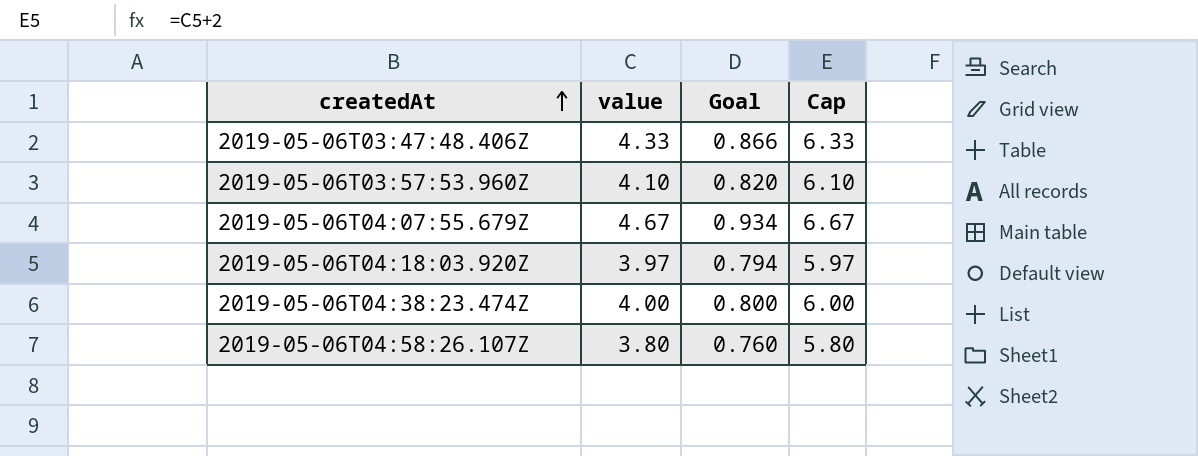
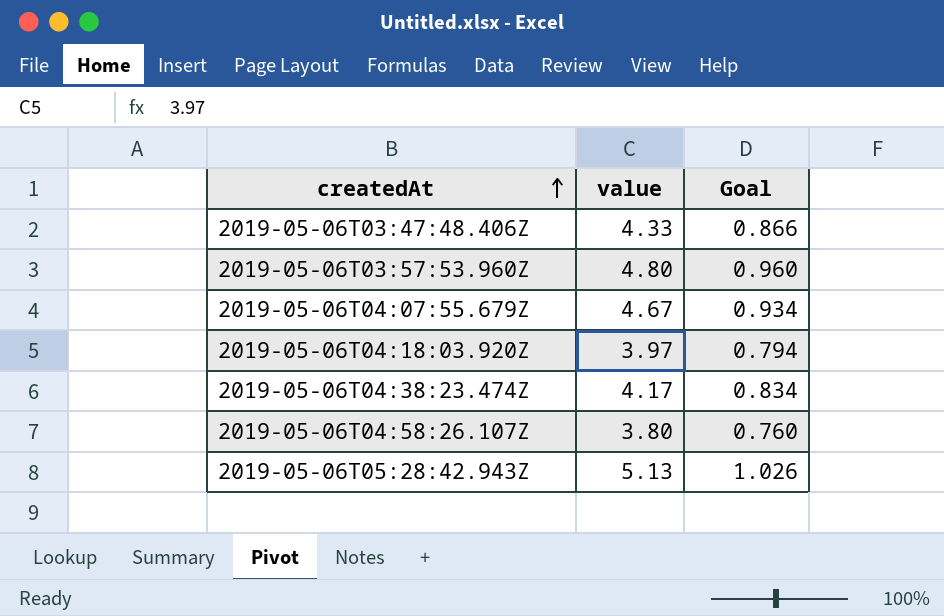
column Cap | formula: [value] + 2 -> none
2019-05-06T03:57:53.960Z | value: 4.10 -> 4.80
2019-05-06T03:57:53.960Z | Goal: 0.820 -> 0.960
2019-05-06T04:38:23.474Z | value: 4.00 -> 4.17
2019-05-06T04:38:23.474Z | Goal: 0.800 -> 0.834
row 2019-05-06T05:28:42.943Z: none -> 5.13 | 1.026

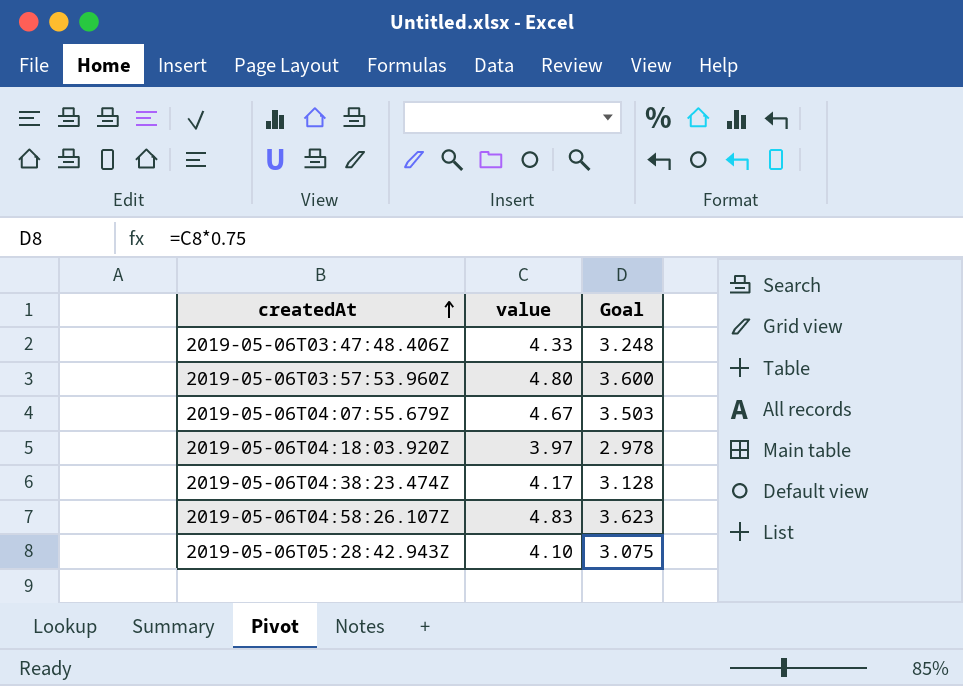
column Goal | formula: [value] * 0.2 -> [value] * 0.75
2019-05-06T04:58:26.107Z | value: 3.80 -> 4.83
2019-05-06T05:28:42.943Z | value: 5.13 -> 4.10

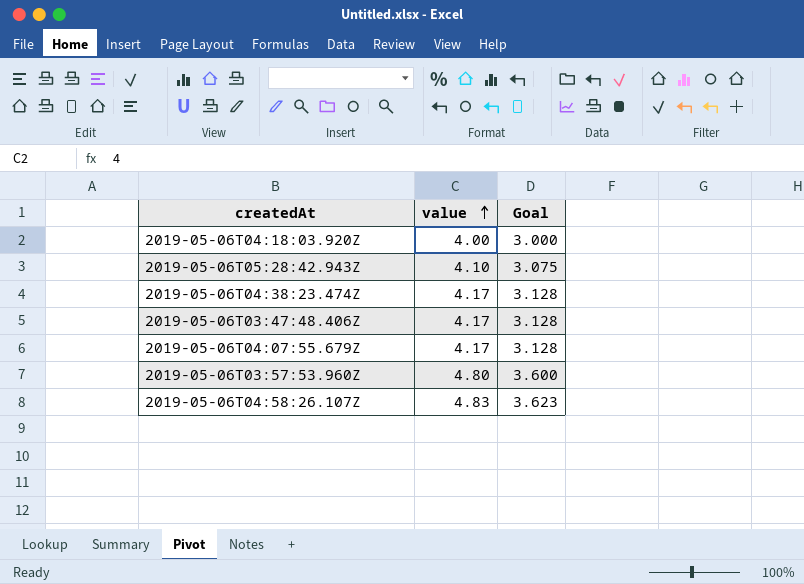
row order: createdAt ascending -> value ascending
2019-05-06T04:18:03.920Z | value: 3.97 -> 4.00
2019-05-06T04:18:03.920Z | Goal: 2.978 -> 3.000
2019-05-06T03:47:48.406Z | value: 4.33 -> 4.17
2019-05-06T03:47:48.406Z | Goal: 3.248 -> 3.128
2019-05-06T04:07:55.679Z | value: 4.67 -> 4.17
2019-05-06T04:07:55.679Z | Goal: 3.503 -> 3.128

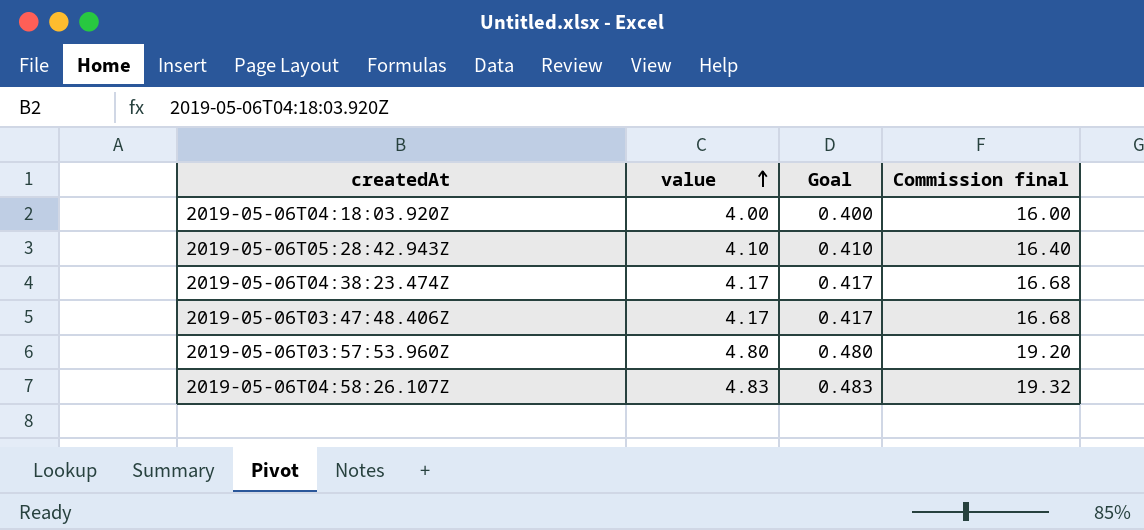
column Goal | formula: [value] * 0.75 -> [value] * 0.1
column Commission final | formula: none -> [value] * 4
row 2019-05-06T04:07:55.679Z: 4.17 | 3.128 -> none

